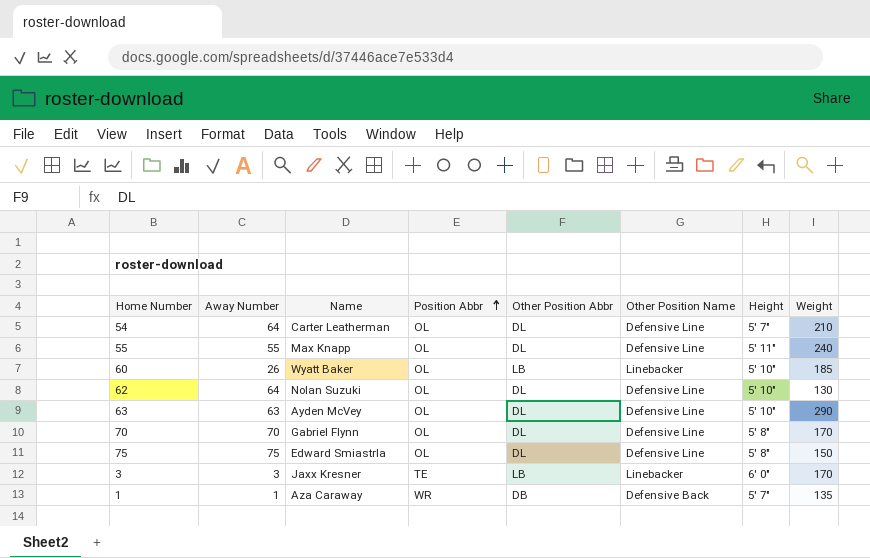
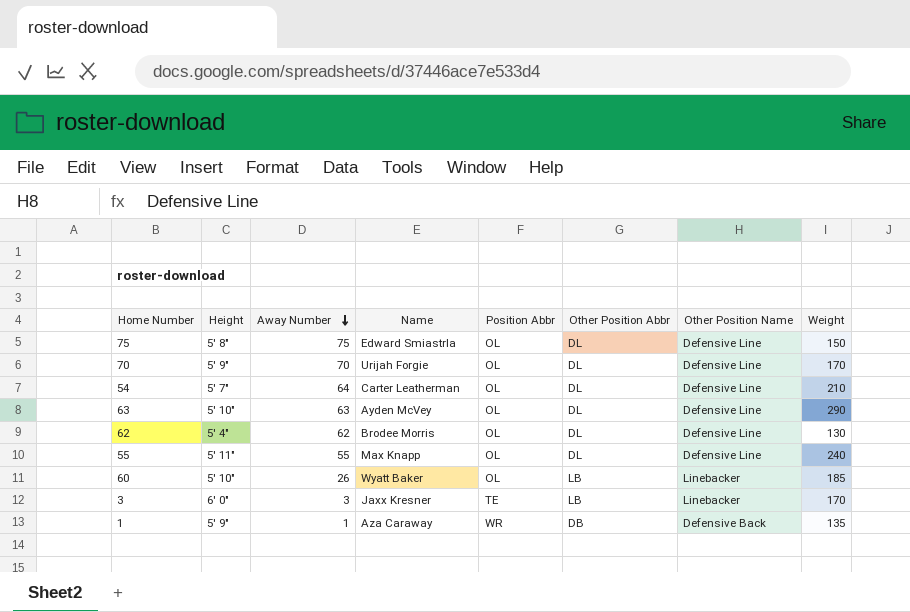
row order: Position Abbr ascending -> Away Number descending
column Height | position: 7 -> 2
70 | Height: 5' 8" -> 5' 9"
70 | Name: Gabriel Flynn -> Urijah Forgie
62 | Height: 5' 10" -> 5' 4"
62 | Away Number: 64 -> 62
62 | Name: Nolan Suzuki -> Brodee Morris
1 | Height: 5' 7" -> 5' 9"

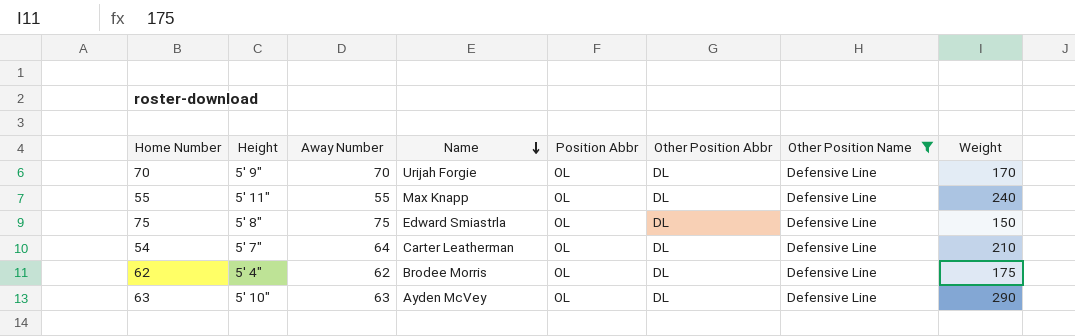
filter: none -> Other Position Name = Defensive Line
row order: Away Number descending -> Name descending
62 | Weight: 130 -> 175

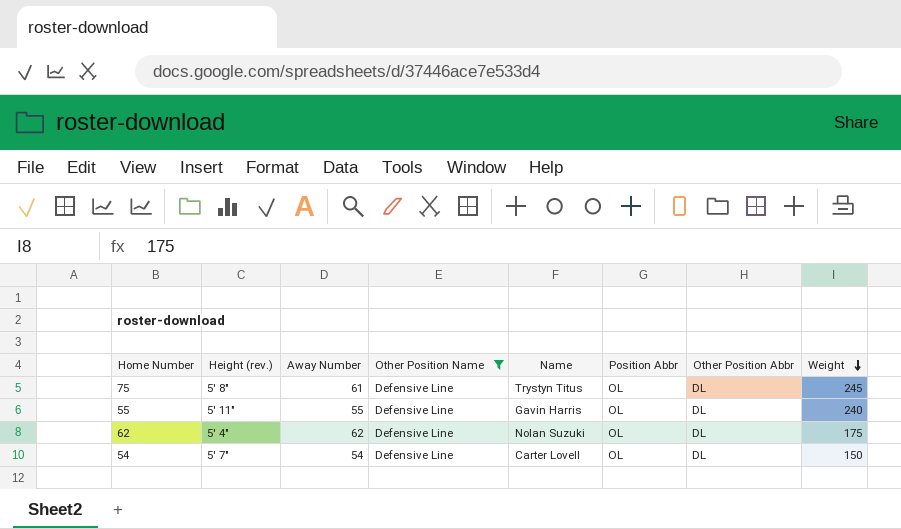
row order: Name descending -> Weight descending
column name: Height -> Height (rev.)
column Other Position Name | position: 7 -> 4
row 70: 5' 9" | 70 | Urijah Forgie | OL | DL | Defensive Line | 170 -> none
row 63: 5' 10" | 63 | Ayden McVey | OL | DL | Defensive Line | 290 -> none
75 | Away Number: 75 -> 61
75 | Name: Edward Smiastrla -> Trystyn Titus
75 | Weight: 150 -> 245
55 | Name: Max Knapp -> Gavin Harris
62 | Name: Brodee Morris -> Nolan Suzuki
54 | Away Number: 64 -> 54
54 | Name: Carter Leatherman -> Carter Lovell
54 | Weight: 210 -> 150

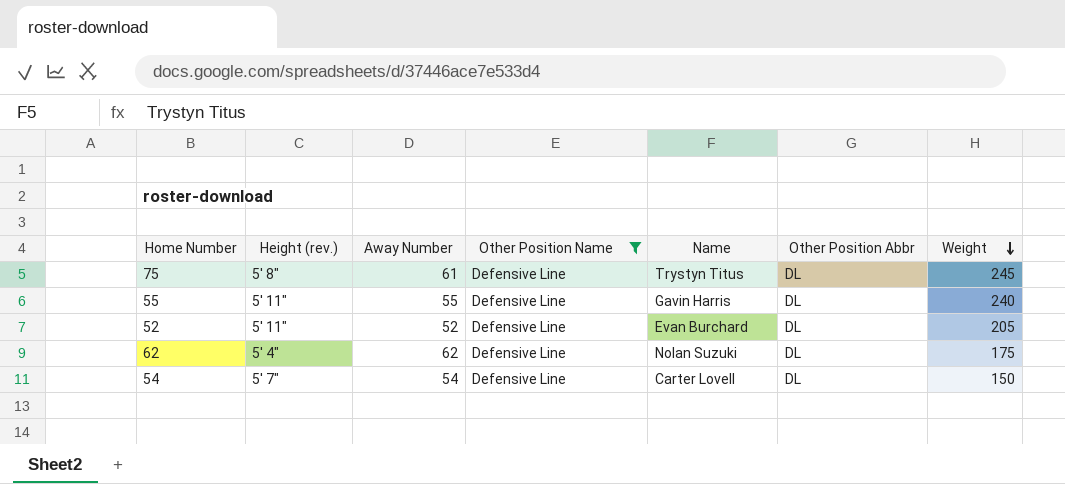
column Position Abbr | position: 6 -> none
row 52: none -> 5' 11" | 52 | Defensive Line | Evan Burchard | DL | 205

